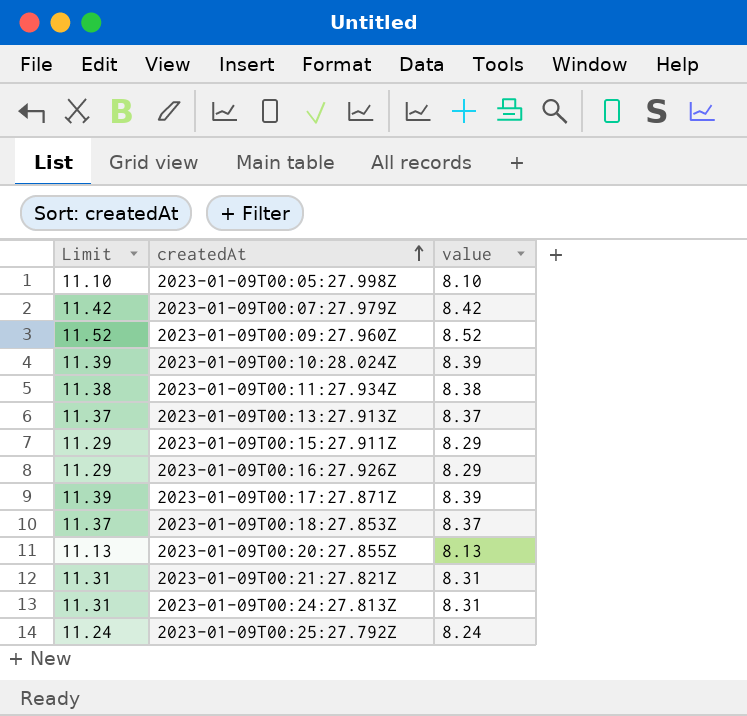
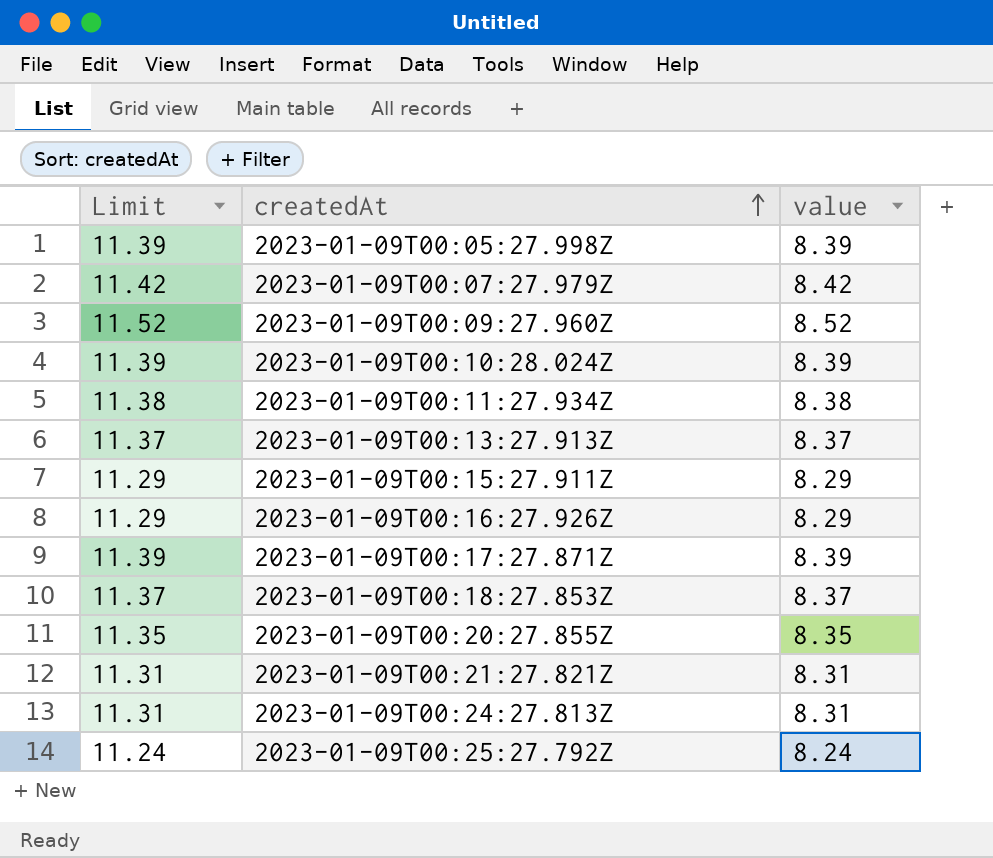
2023-01-09T00:05:27.998Z | Limit: 11.10 -> 11.39
2023-01-09T00:05:27.998Z | value: 8.10 -> 8.39
2023-01-09T00:20:27.855Z | Limit: 11.13 -> 11.35
2023-01-09T00:20:27.855Z | value: 8.13 -> 8.35

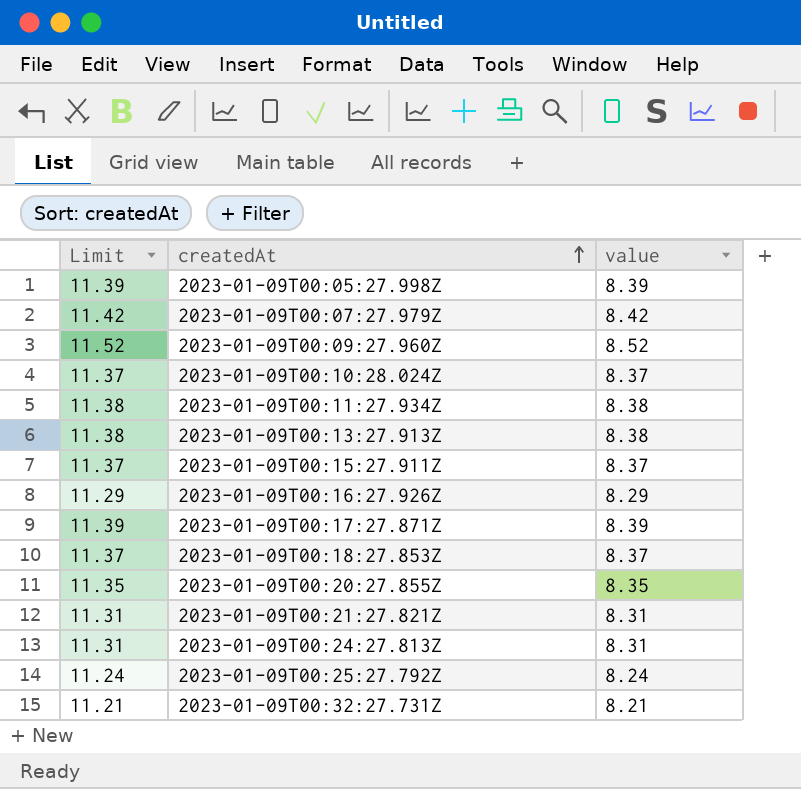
2023-01-09T00:10:28.024Z | Limit: 11.39 -> 11.37
2023-01-09T00:10:28.024Z | value: 8.39 -> 8.37
2023-01-09T00:13:27.913Z | Limit: 11.37 -> 11.38
2023-01-09T00:13:27.913Z | value: 8.37 -> 8.38
2023-01-09T00:15:27.911Z | Limit: 11.29 -> 11.37
2023-01-09T00:15:27.911Z | value: 8.29 -> 8.37
row 2023-01-09T00:32:27.731Z: none -> 11.21 | 8.21

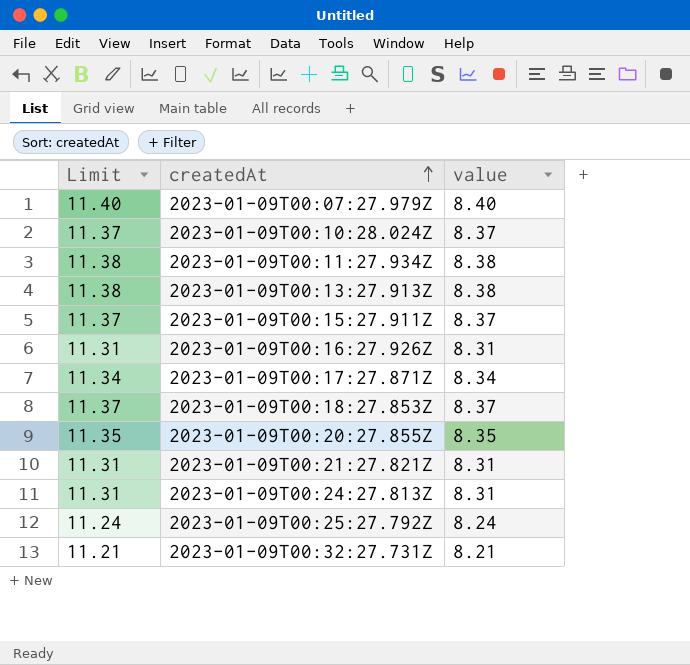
row 2023-01-09T00:05:27.998Z: 11.39 | 8.39 -> none
row 2023-01-09T00:09:27.960Z: 11.52 | 8.52 -> none
2023-01-09T00:07:27.979Z | Limit: 11.42 -> 11.40
2023-01-09T00:07:27.979Z | value: 8.42 -> 8.40
2023-01-09T00:16:27.926Z | Limit: 11.29 -> 11.31
2023-01-09T00:16:27.926Z | value: 8.29 -> 8.31
2023-01-09T00:17:27.871Z | Limit: 11.39 -> 11.34
2023-01-09T00:17:27.871Z | value: 8.39 -> 8.34

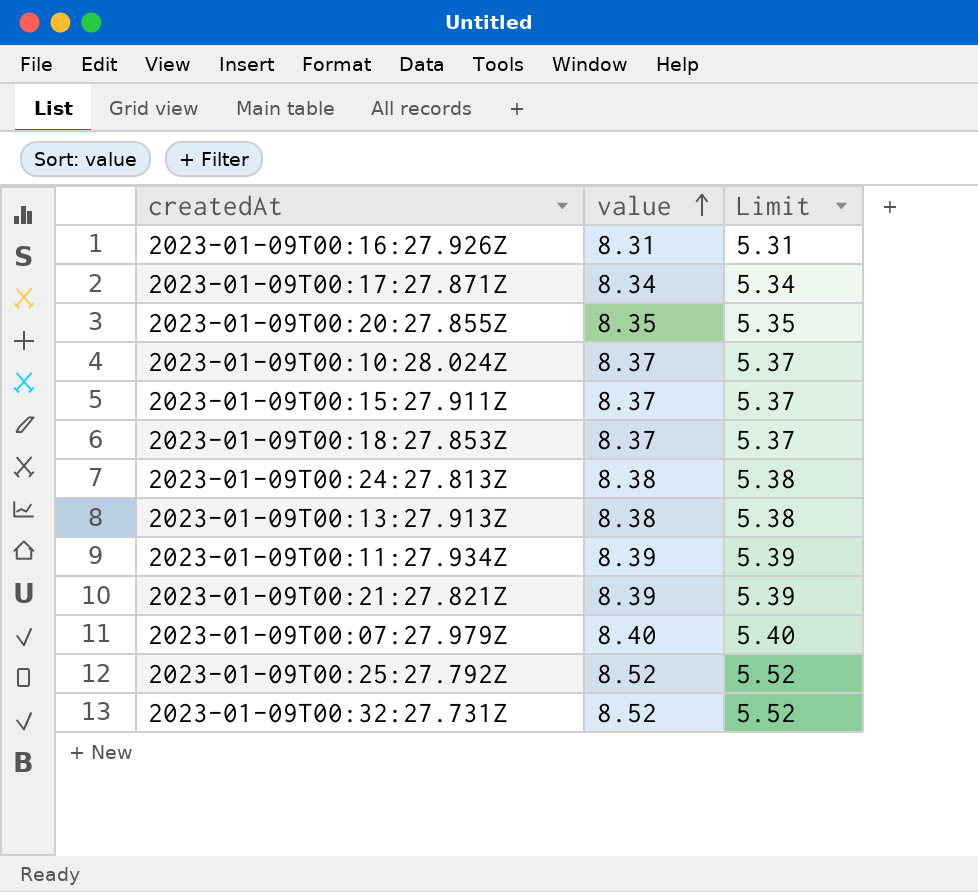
row order: createdAt ascending -> value ascending
column Limit | formula: [value] + 3 -> [value] - 3
column Limit | position: 1 -> 3
2023-01-09T00:24:27.813Z | value: 8.31 -> 8.38
2023-01-09T00:11:27.934Z | value: 8.38 -> 8.39
2023-01-09T00:21:27.821Z | value: 8.31 -> 8.39
2023-01-09T00:25:27.792Z | value: 8.24 -> 8.52
2023-01-09T00:32:27.731Z | value: 8.21 -> 8.52

